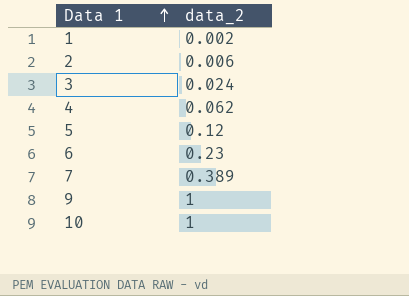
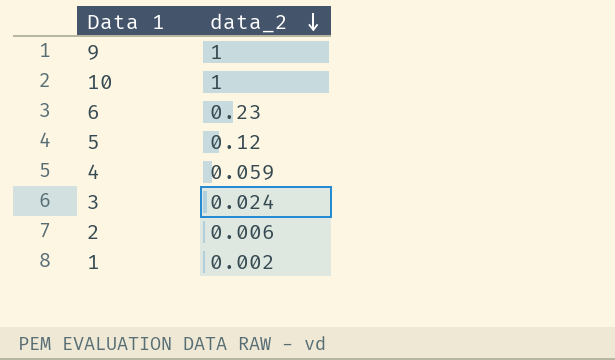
row order: Data 1 ascending -> data_2 descending
row 7: 0.389 -> none
4 | data_2: 0.062 -> 0.059

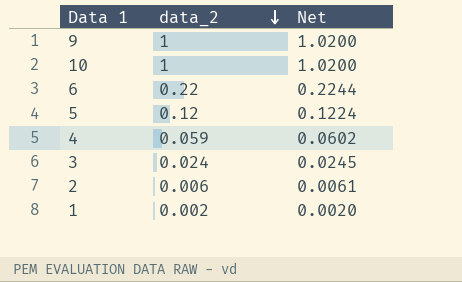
column Net | formula: none -> [data_2] * 1.02
6 | data_2: 0.23 -> 0.22

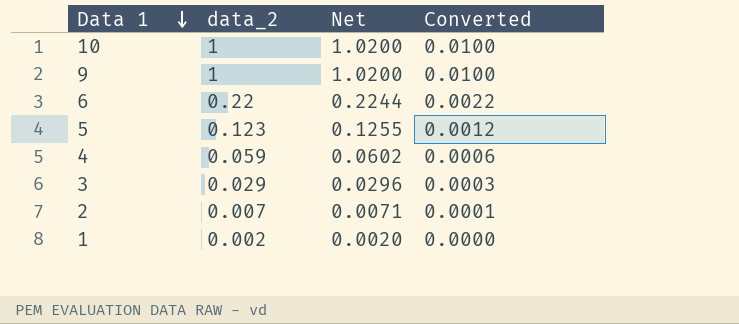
row order: data_2 descending -> Data 1 descending
column Converted | formula: none -> [data_2] * 0.01
5 | data_2: 0.12 -> 0.123
5 | Net: 0.1224 -> 0.1255
3 | data_2: 0.024 -> 0.029
3 | Net: 0.0245 -> 0.0296
2 | data_2: 0.006 -> 0.007
2 | Net: 0.0061 -> 0.0071

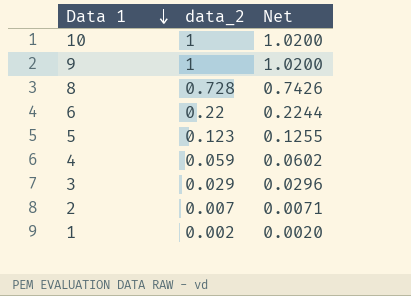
column Converted | formula: [data_2] * 0.01 -> none
row 8: none -> 0.728 | 0.7426

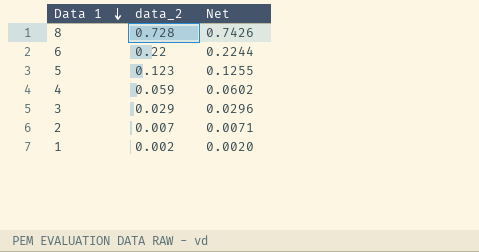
row 10: 1 | 1.0200 -> none
row 9: 1 | 1.0200 -> none

